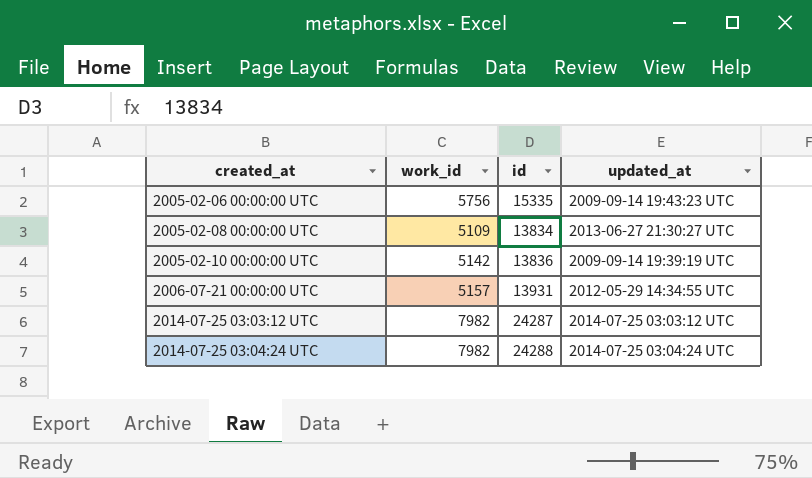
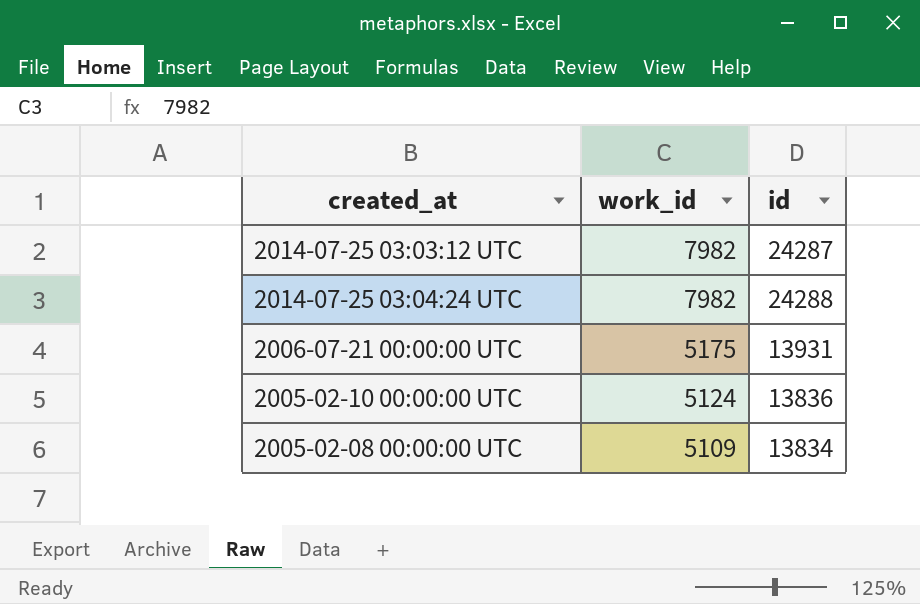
row order: created_at ascending -> work_id descending
column updated_at | position: 4 -> none
row 2005-02-06 00:00:00 UTC: 5756 | 15335 | 2009-09-14 19:43:23 UTC -> none
2006-07-21 00:00:00 UTC | work_id: 5157 -> 5175
2005-02-10 00:00:00 UTC | work_id: 5142 -> 5124

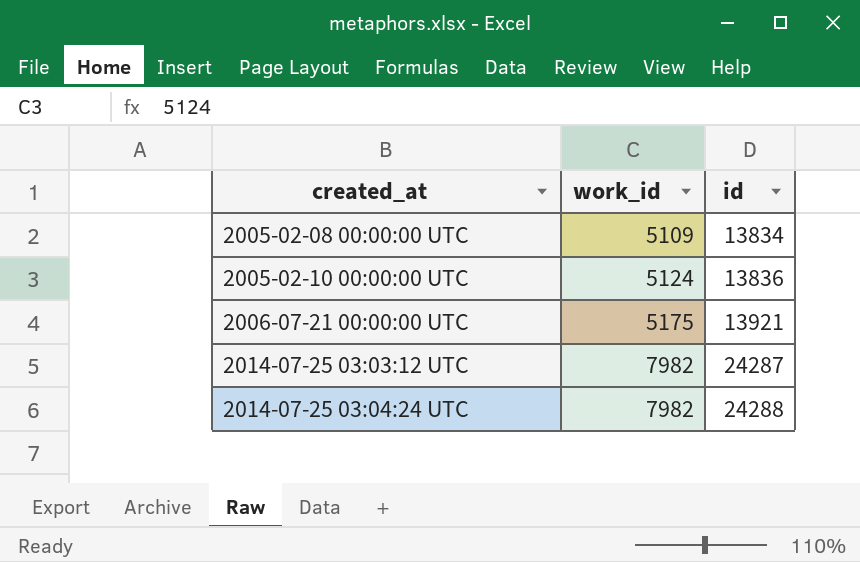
row order: work_id descending -> created_at ascending
2006-07-21 00:00:00 UTC | id: 13931 -> 13921

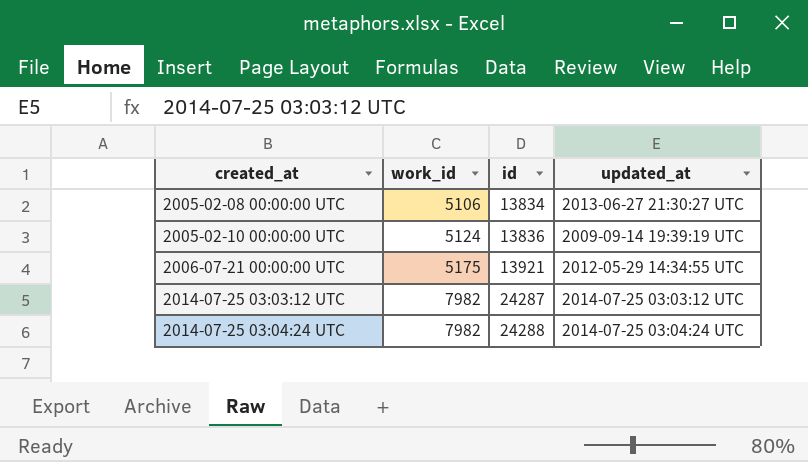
column updated_at | position: none -> 4
2005-02-08 00:00:00 UTC | work_id: 5109 -> 5106

